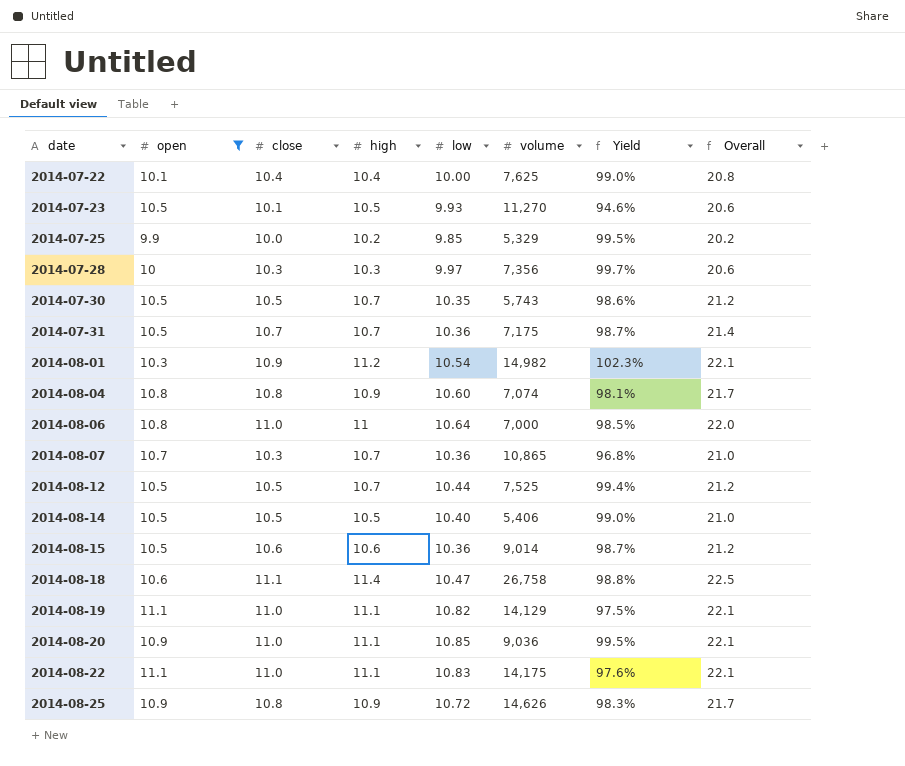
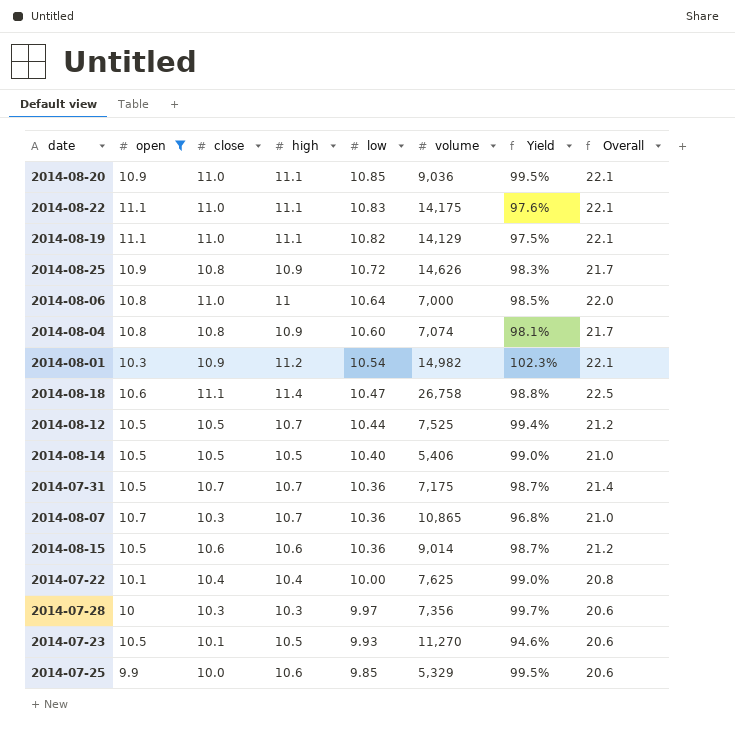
row order: date ascending -> low descending
row 2014-07-30: 10.5 | 10.5 | 10.7 | 10.35 | 5,743 | 98.6% | 21.2 -> none
2014-07-25 | high: 10.2 -> 10.6
2014-07-25 | Overall: 20.2 -> 20.6

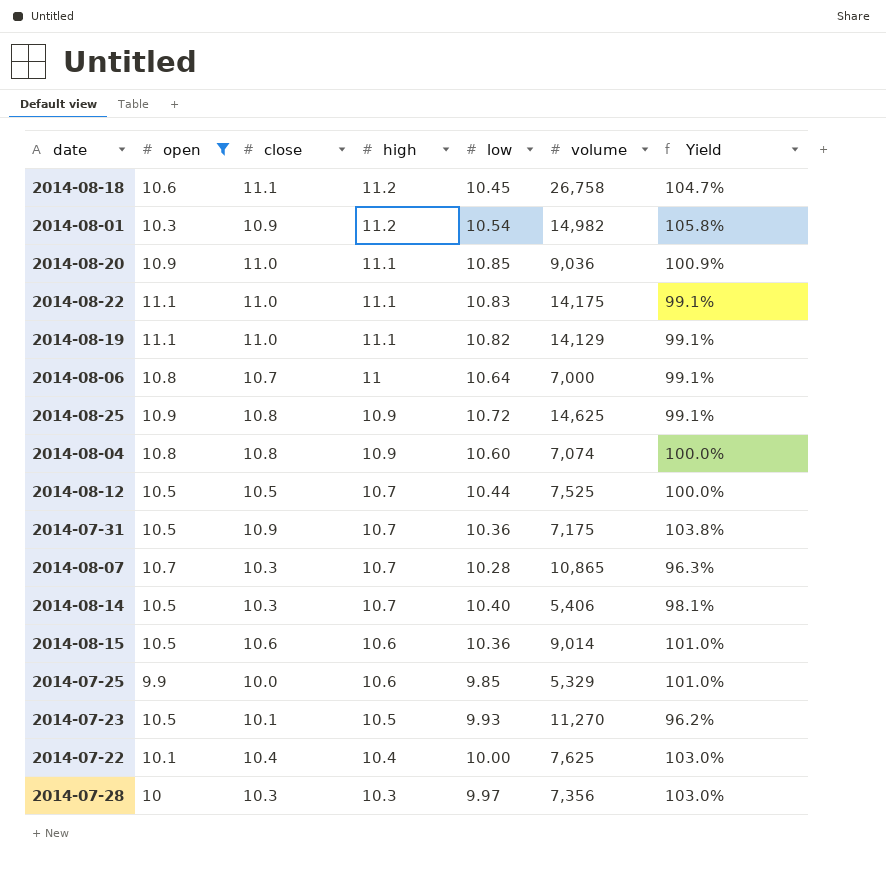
row order: low descending -> high descending
column Overall | formula: [close] + [high] -> none
column Yield | formula: [low] / [open] -> [close] / [open]
2014-08-18 | high: 11.4 -> 11.2
2014-08-18 | low: 10.47 -> 10.45
2014-08-06 | close: 11.0 -> 10.7
2014-08-25 | volume: 14,626 -> 14,625
2014-07-31 | close: 10.7 -> 10.9
2014-08-07 | low: 10.36 -> 10.28
2014-08-14 | close: 10.5 -> 10.3
2014-08-14 | high: 10.5 -> 10.7

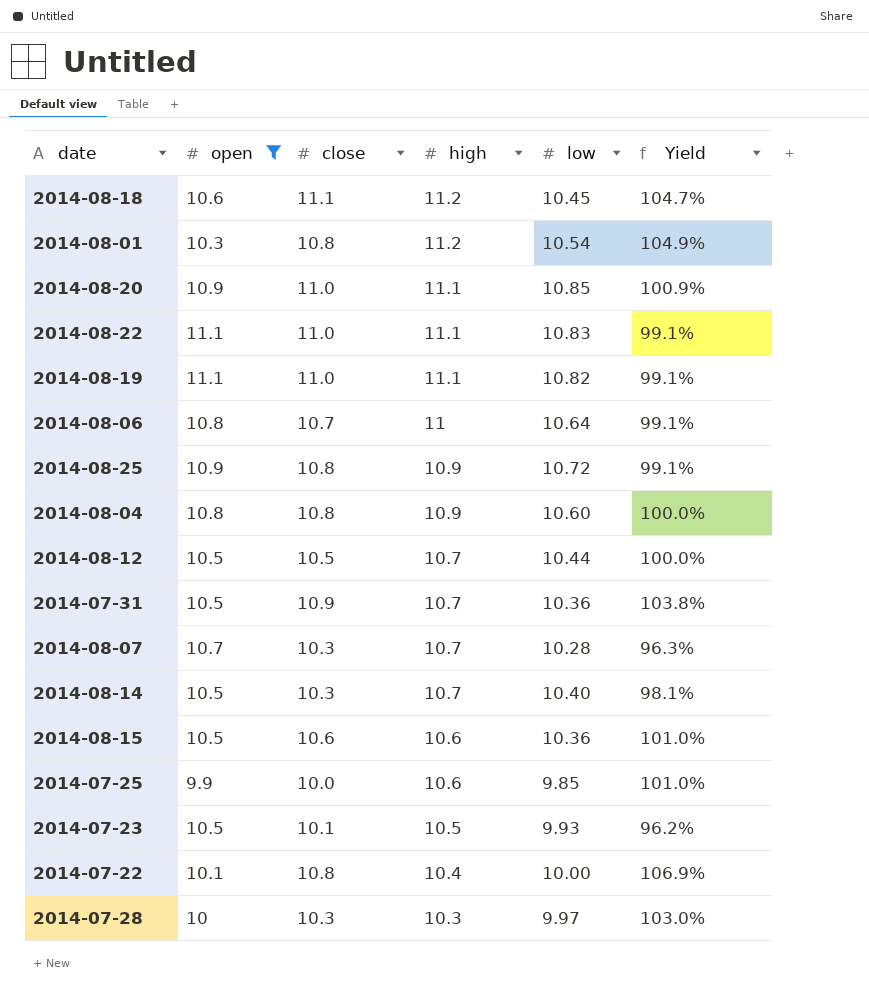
column volume | position: 6 -> none
2014-08-01 | close: 10.9 -> 10.8
2014-08-01 | Yield: 105.8% -> 104.9%
2014-07-22 | close: 10.4 -> 10.8
2014-07-22 | Yield: 103.0% -> 106.9%

